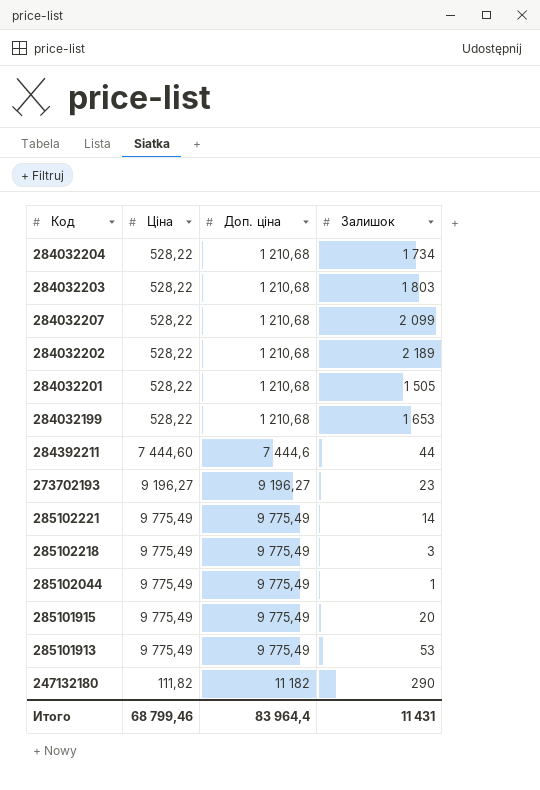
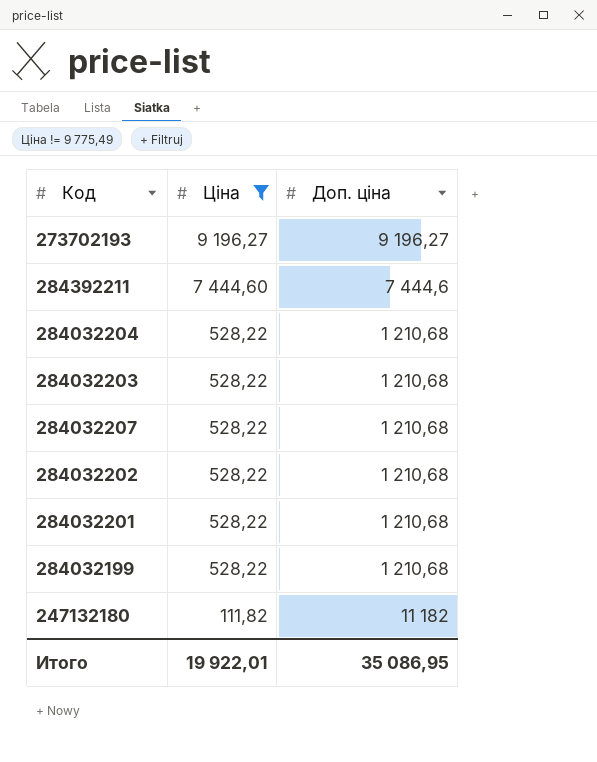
filter: none -> Ціна != 9 775,49
row order: Доп. ціна ascending -> Ціна descending
column Залишок | position: 4 -> none
Итого | Ціна: 68 799,46 -> 19 922,01
Итого | Доп. ціна: 83 964,4 -> 35 086,95

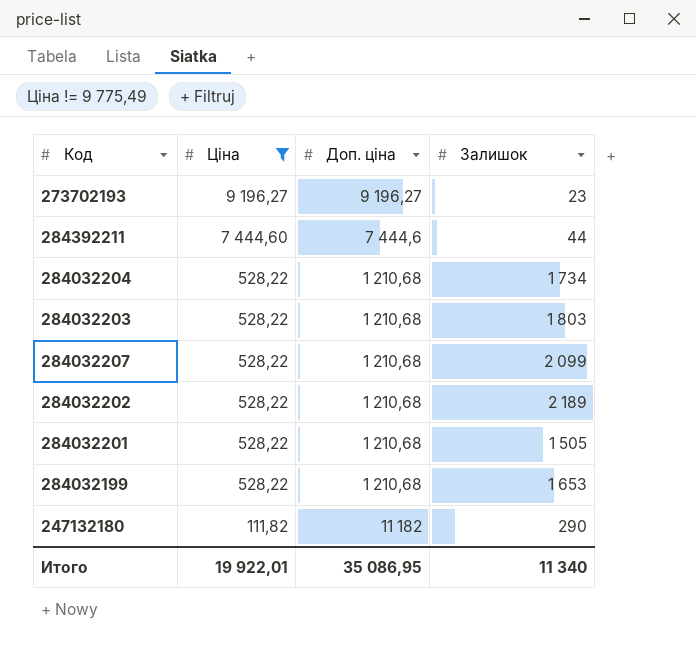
column Залишок | position: none -> 4

